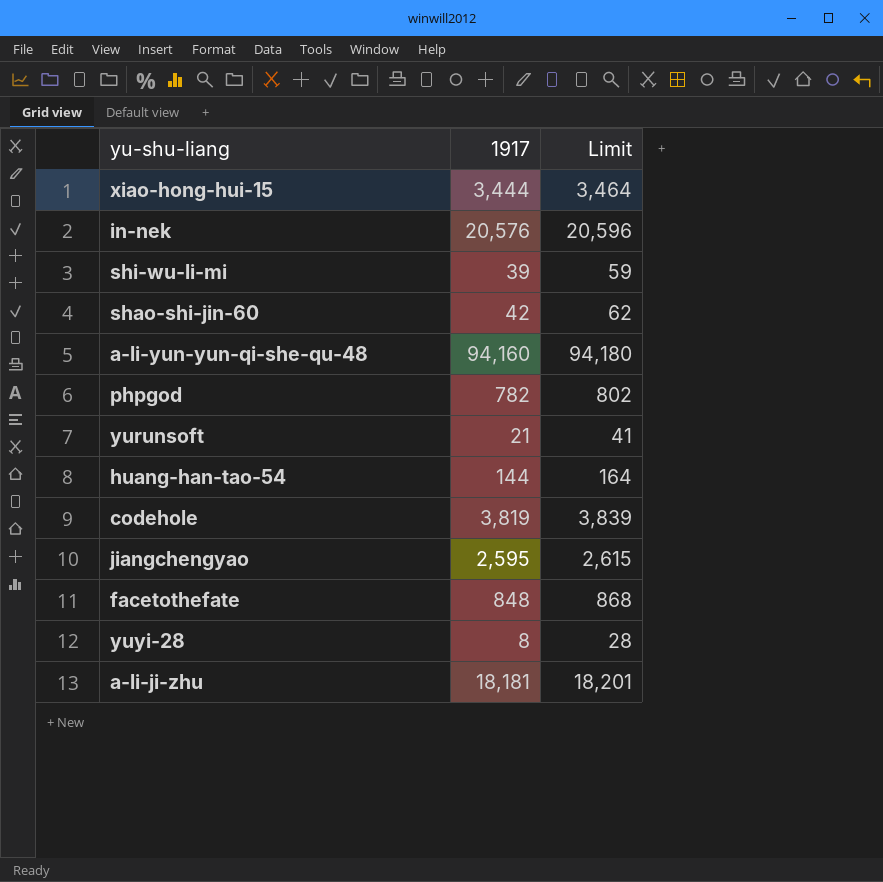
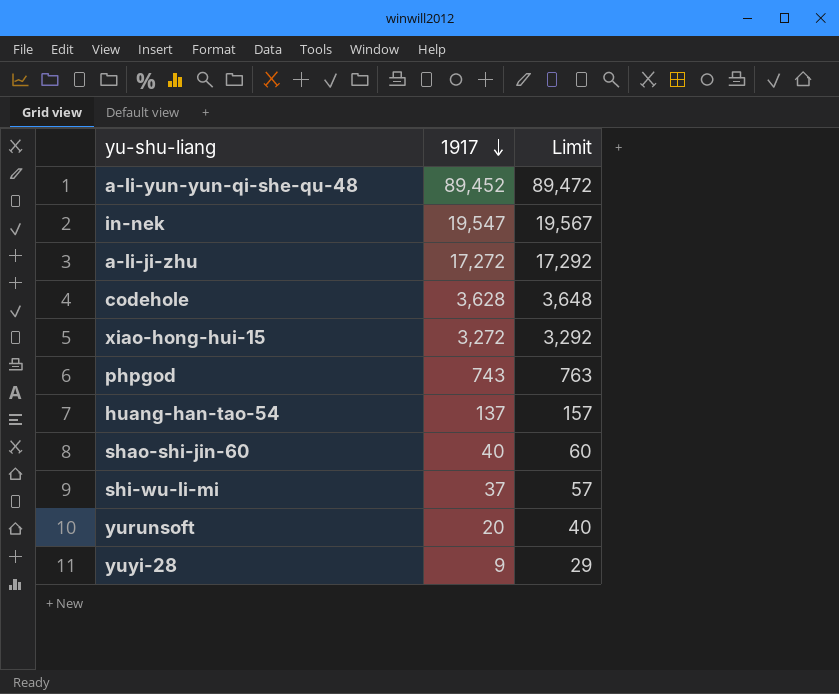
row order: none -> 1917 descending
row jiangchengyao: 2,595 | 2,615 -> none
row facetothefate: 848 | 868 -> none
a-li-yun-yun-qi-she-qu-48 | 1917: 94,160 -> 89,452
a-li-yun-yun-qi-she-qu-48 | Limit: 94,180 -> 89,472
in-nek | 1917: 20,576 -> 19,547
in-nek | Limit: 20,596 -> 19,567
a-li-ji-zhu | 1917: 18,181 -> 17,272
a-li-ji-zhu | Limit: 18,201 -> 17,292
codehole | 1917: 3,819 -> 3,628
codehole | Limit: 3,839 -> 3,648
xiao-hong-hui-15 | 1917: 3,444 -> 3,272
xiao-hong-hui-15 | Limit: 3,464 -> 3,292
phpgod | 1917: 782 -> 743
phpgod | Limit: 802 -> 763
huang-han-tao-54 | 1917: 144 -> 137
huang-han-tao-54 | Limit: 164 -> 157
shao-shi-jin-60 | 1917: 42 -> 40
shao-shi-jin-60 | Limit: 62 -> 60
shi-wu-li-mi | 1917: 39 -> 37
shi-wu-li-mi | Limit: 59 -> 57
yurunsoft | 1917: 21 -> 20
yurunsoft | Limit: 41 -> 40
yuyi-28 | 1917: 8 -> 9
yuyi-28 | Limit: 28 -> 29

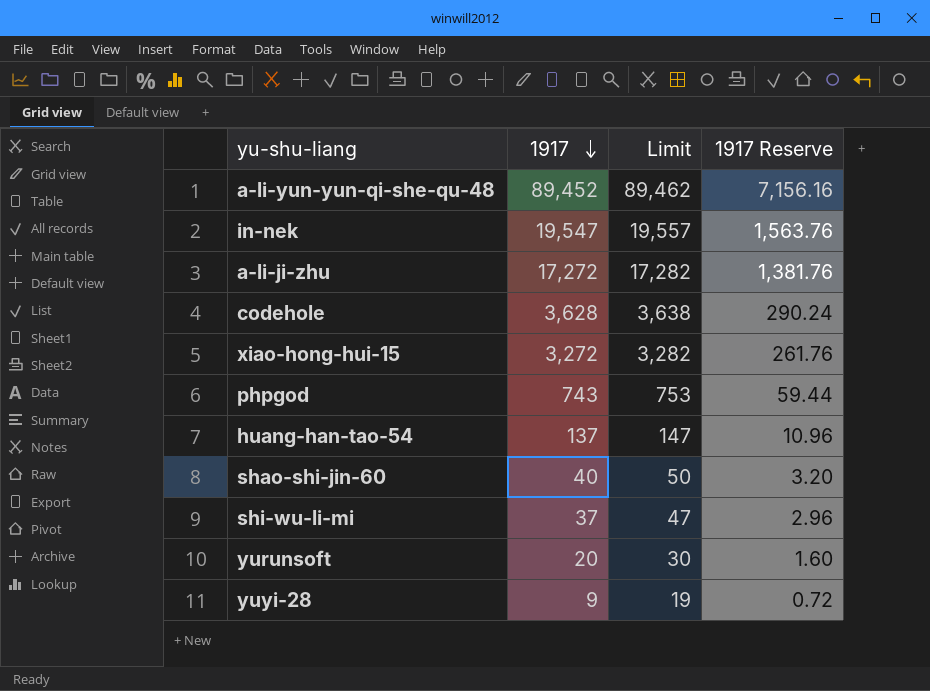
column Limit | formula: [1917] + 20 -> [1917] + 10
column 1917 Reserve | formula: none -> [1917] * 0.08

